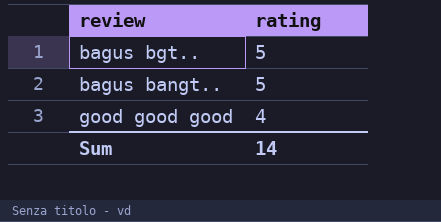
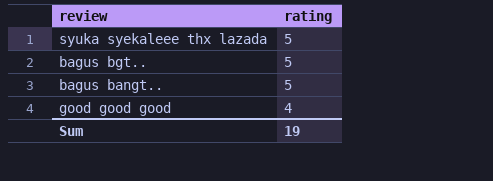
row syuka syekaleee thx lazada: none -> 5
Sum | rating: 14 -> 19

